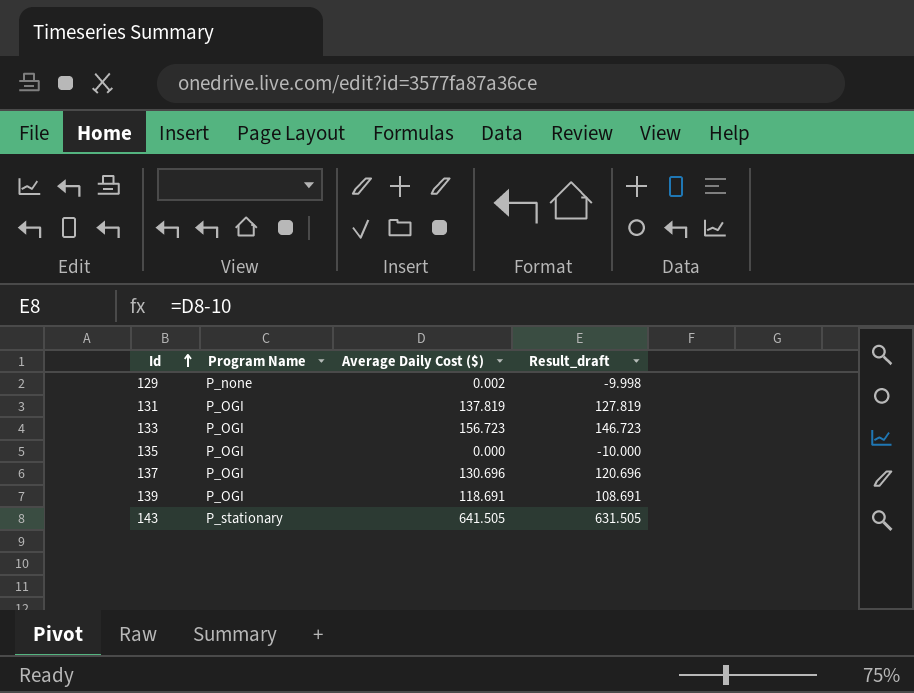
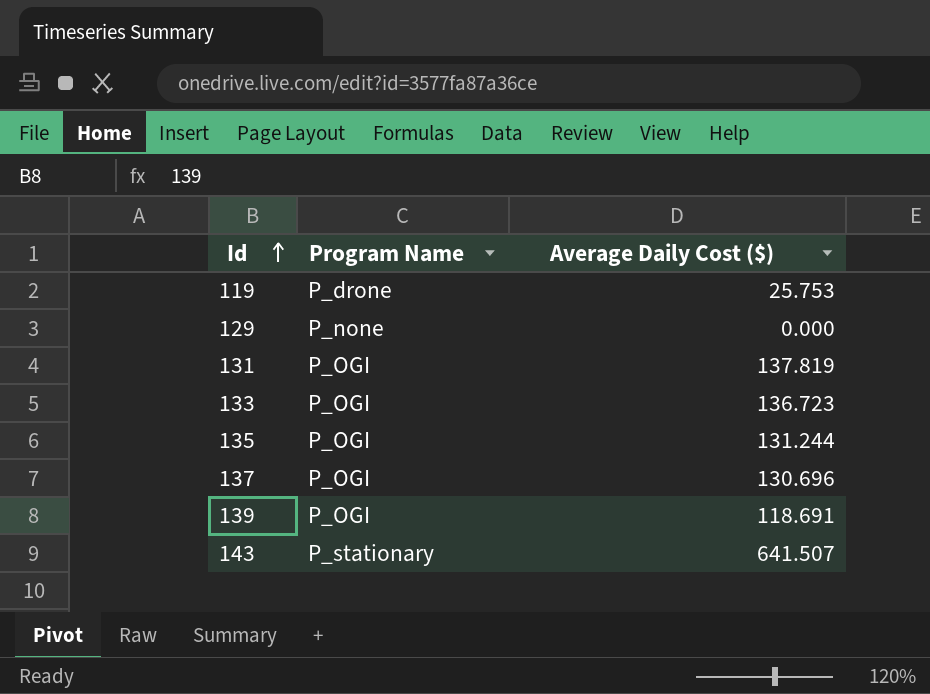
column Result_draft | formula: [Average Daily Cost ($)] - 10 -> none
row 119: none -> P_drone | 25.753
129 | Average Daily Cost ($): 0.002 -> 0.000
133 | Average Daily Cost ($): 156.723 -> 136.723
135 | Average Daily Cost ($): 0.000 -> 131.244
143 | Average Daily Cost ($): 641.505 -> 641.507

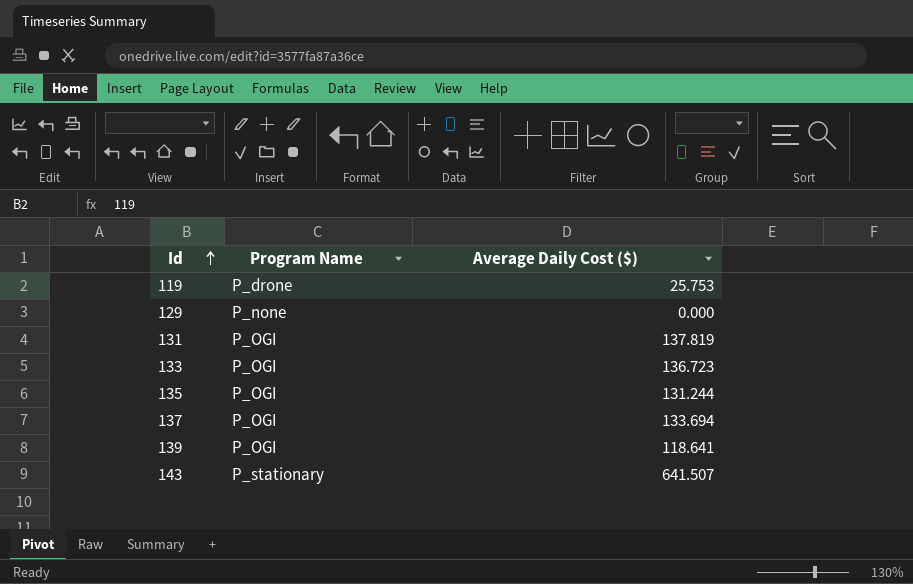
137 | Average Daily Cost ($): 130.696 -> 133.694
139 | Average Daily Cost ($): 118.691 -> 118.641

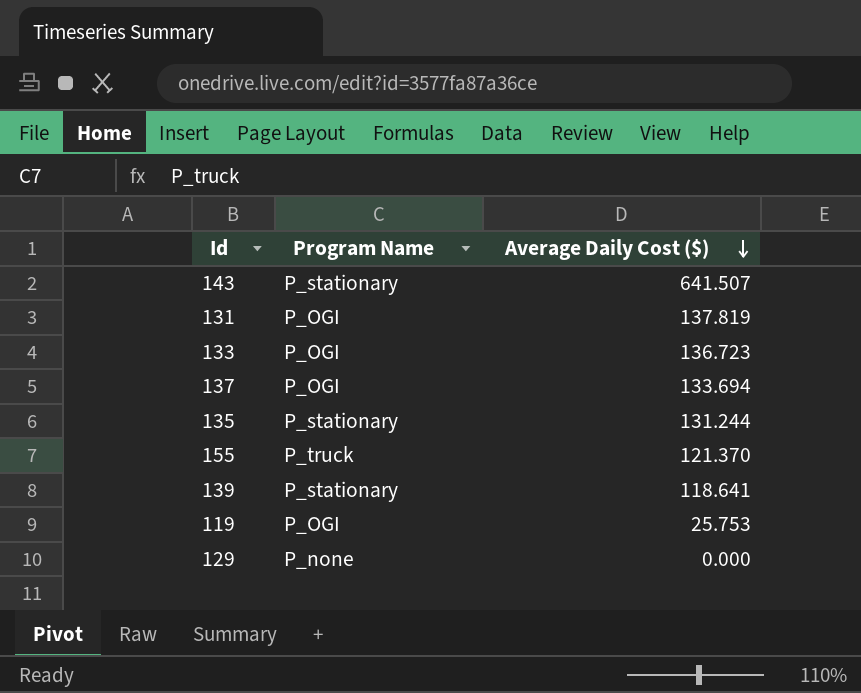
row order: Id ascending -> Average Daily Cost ($) descending
135 | Program Name: P_OGI -> P_stationary
row 155: none -> P_truck | 121.370
139 | Program Name: P_OGI -> P_stationary
119 | Program Name: P_drone -> P_OGI

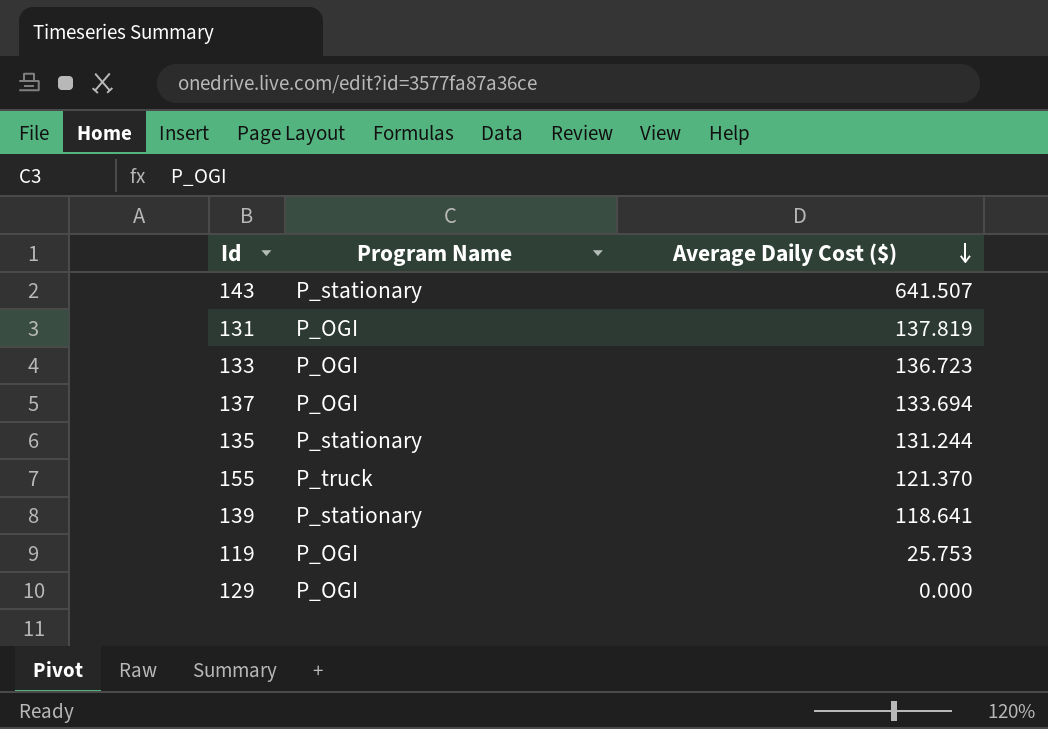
129 | Program Name: P_none -> P_OGI

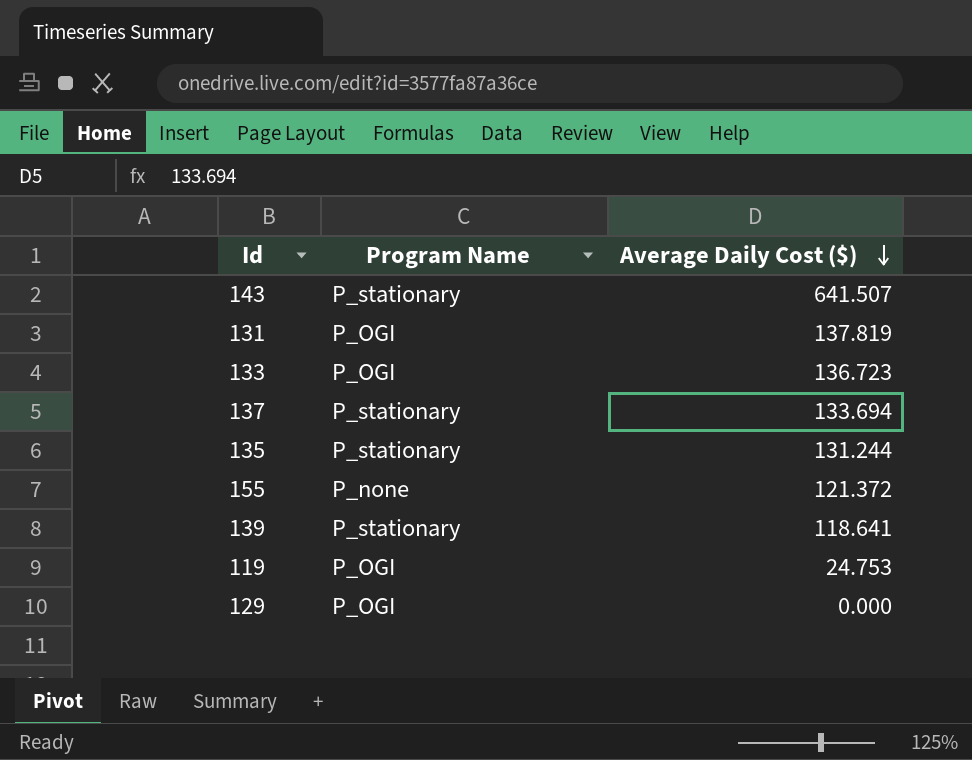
137 | Program Name: P_OGI -> P_stationary
155 | Program Name: P_truck -> P_none
155 | Average Daily Cost ($): 121.370 -> 121.372
119 | Average Daily Cost ($): 25.753 -> 24.753

